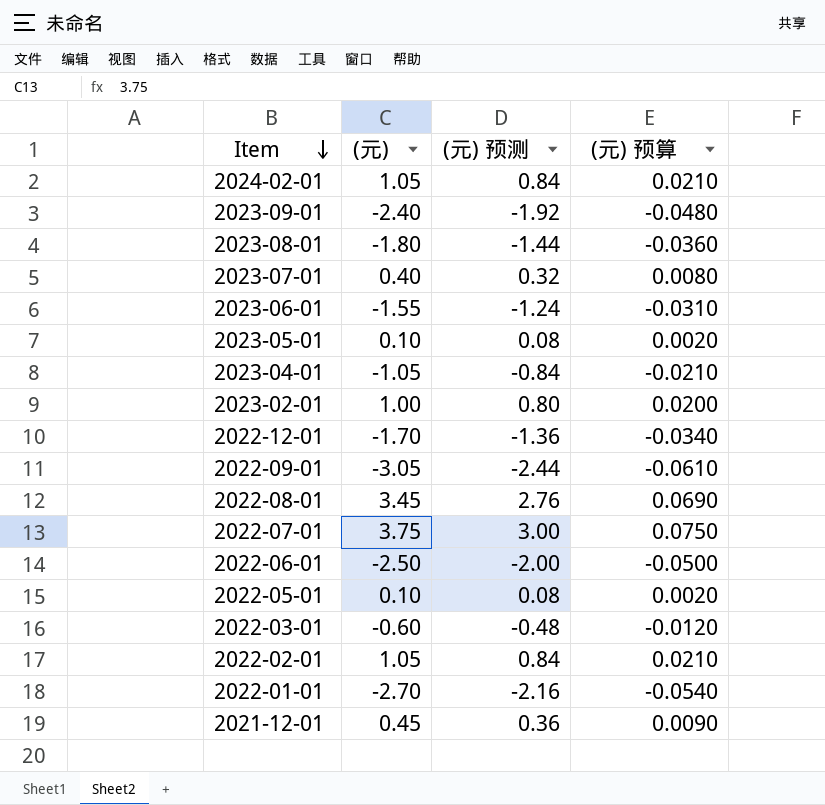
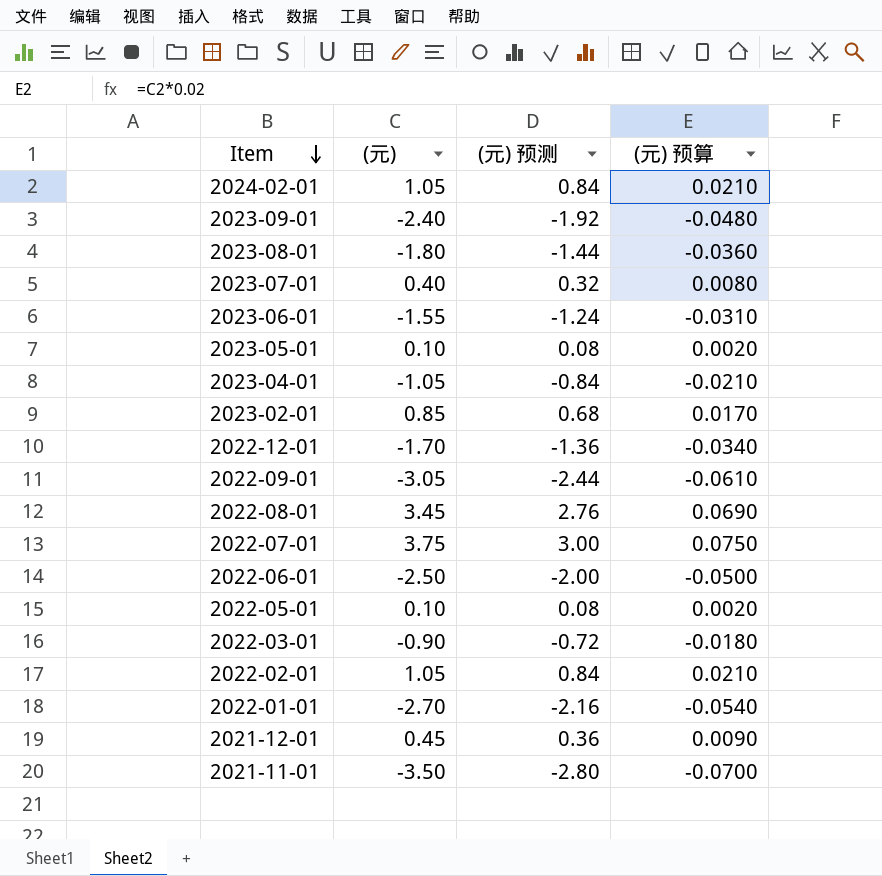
2023-02-01 | (元): 1.00 -> 0.85
2023-02-01 | (元) 预测: 0.80 -> 0.68
2023-02-01 | (元) 预算: 0.0200 -> 0.0170
2022-03-01 | (元): -0.60 -> -0.90
2022-03-01 | (元) 预测: -0.48 -> -0.72
2022-03-01 | (元) 预算: -0.0120 -> -0.0180
row 2021-11-01: none -> -3.50 | -2.80 | -0.0700

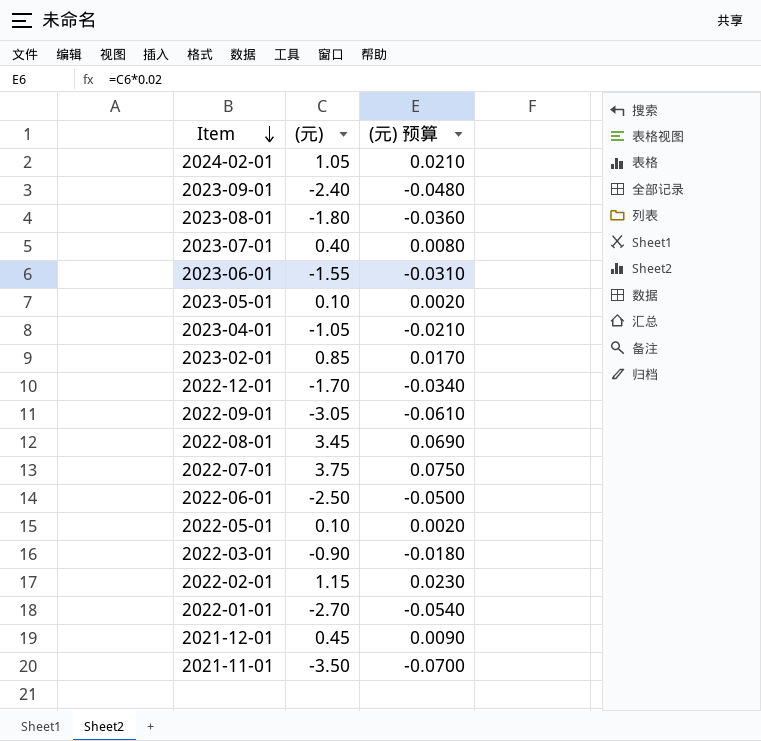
column (元) 预测 | formula: [(元)] * 0.8 -> none
2022-02-01 | (元): 1.05 -> 1.15
2022-02-01 | (元) 预算: 0.0210 -> 0.0230

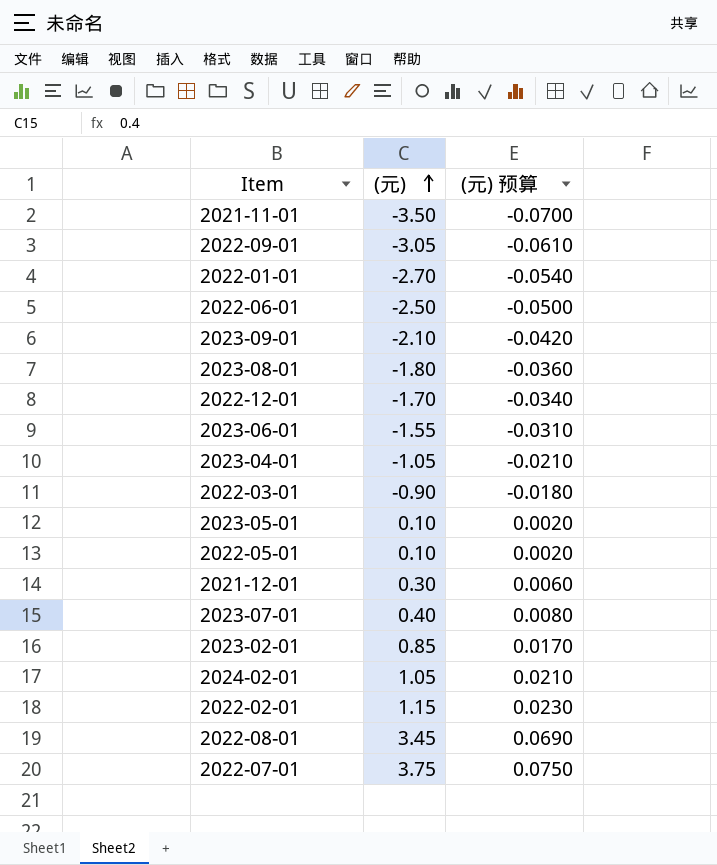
row order: Item descending -> (元) ascending
2023-09-01 | (元): -2.40 -> -2.10
2023-09-01 | (元) 预算: -0.0480 -> -0.0420
2021-12-01 | (元): 0.45 -> 0.30
2021-12-01 | (元) 预算: 0.0090 -> 0.0060

